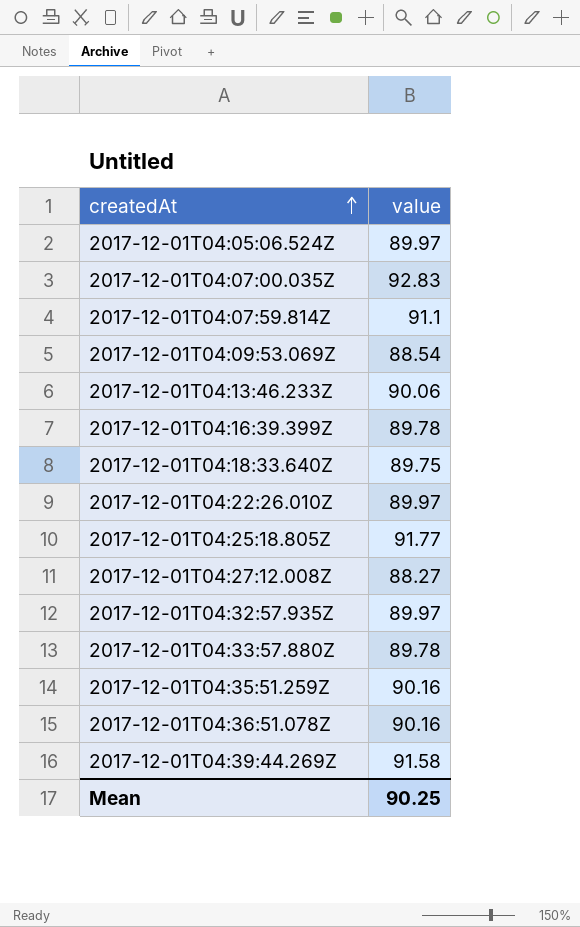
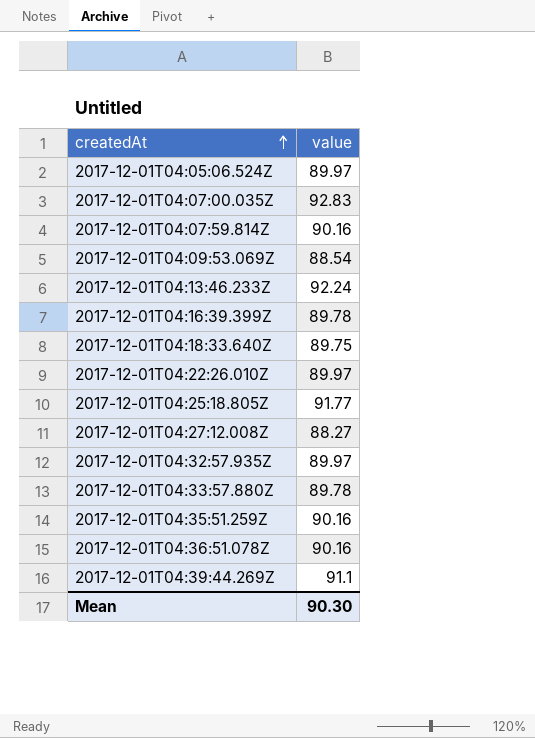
2017-12-01T04:07:59.814Z | value: 91.1 -> 90.16
2017-12-01T04:13:46.233Z | value: 90.06 -> 92.24
2017-12-01T04:39:44.269Z | value: 91.58 -> 91.1
Mean | value: 90.25 -> 90.30

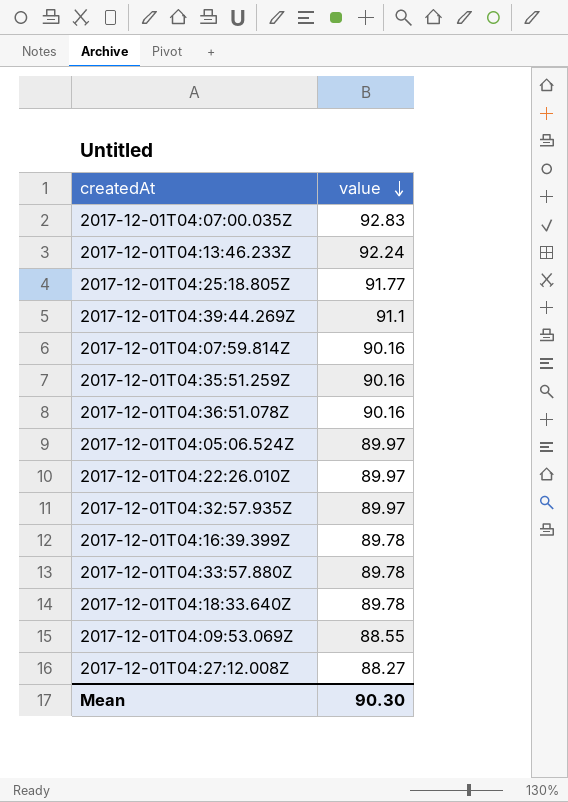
row order: createdAt ascending -> value descending
2017-12-01T04:18:33.640Z | value: 89.75 -> 89.78
2017-12-01T04:09:53.069Z | value: 88.54 -> 88.55

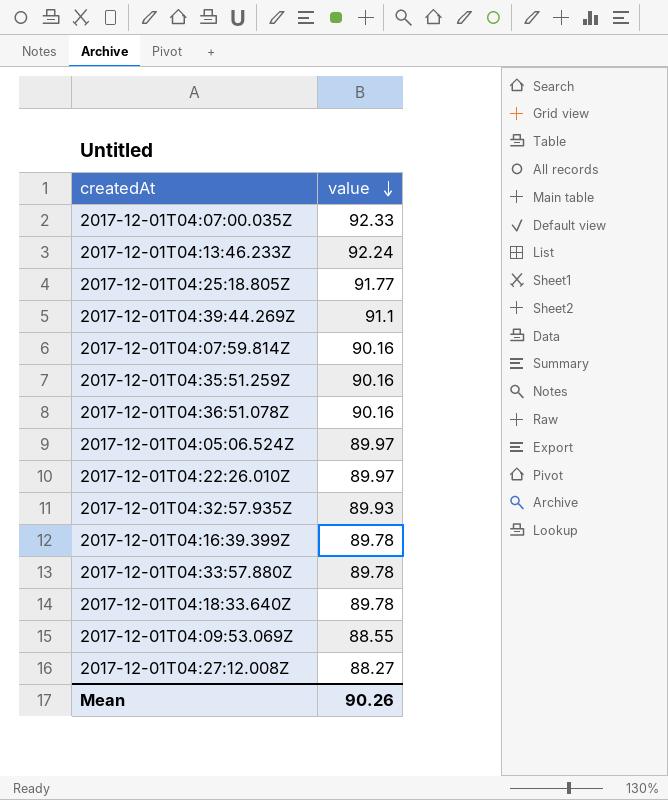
2017-12-01T04:07:00.035Z | value: 92.83 -> 92.33
2017-12-01T04:32:57.935Z | value: 89.97 -> 89.93
Mean | value: 90.30 -> 90.26

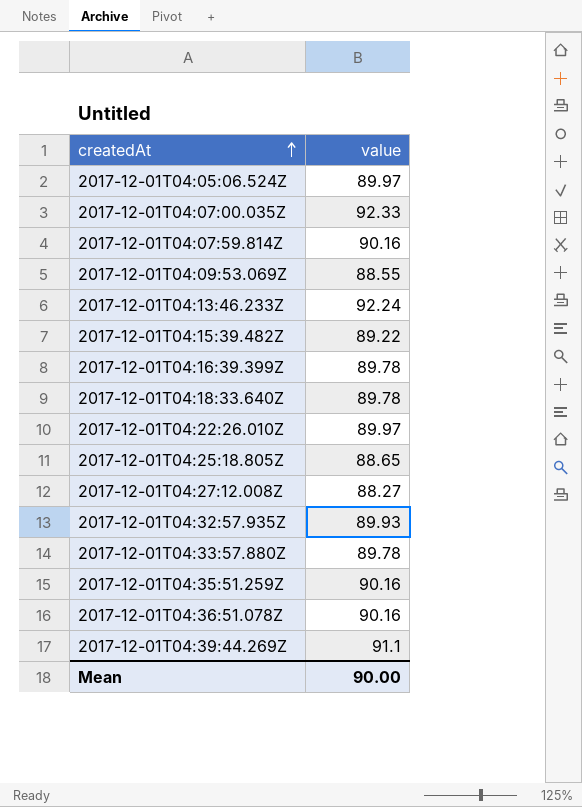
row order: value descending -> createdAt ascending
row 2017-12-01T04:15:39.482Z: none -> 89.22
2017-12-01T04:25:18.805Z | value: 91.77 -> 88.65
Mean | value: 90.26 -> 90.00

